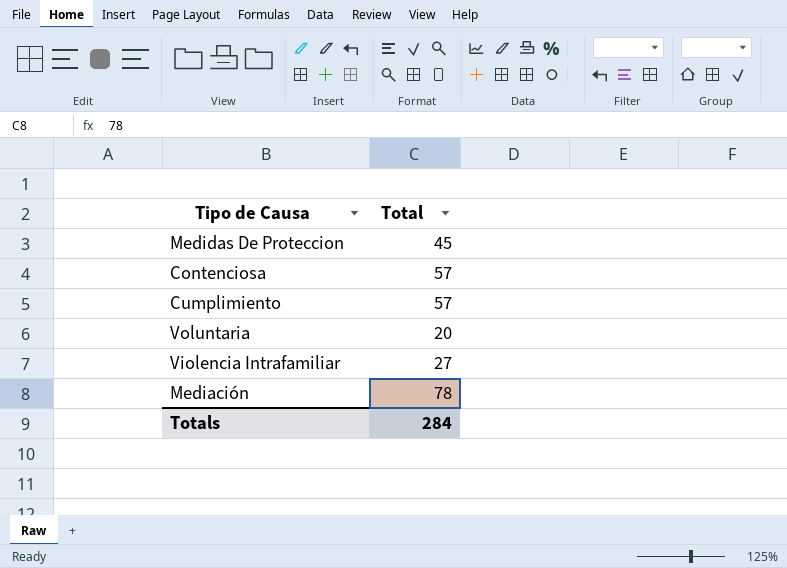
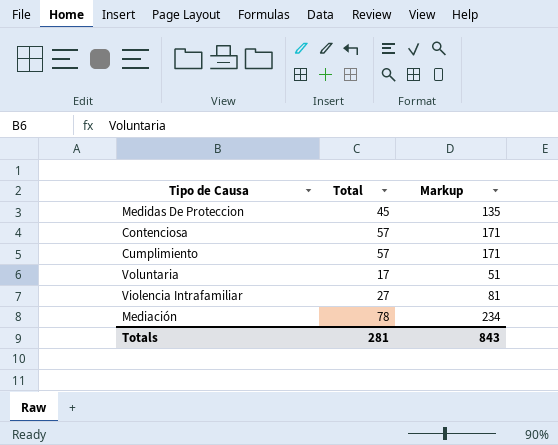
column Markup | formula: none -> [Total] * 3
Voluntaria | Total: 20 -> 17
Totals | Total: 284 -> 281

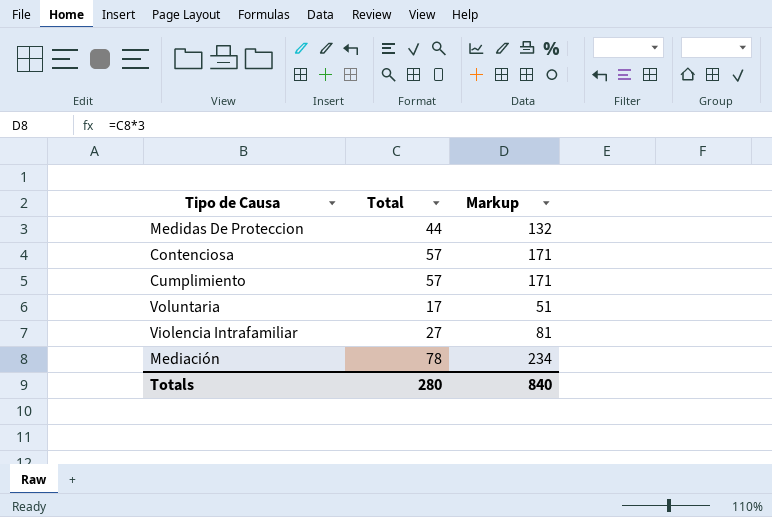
Medidas De Proteccion | Total: 45 -> 44
Medidas De Proteccion | Markup: 135 -> 132
Totals | Total: 281 -> 280
Totals | Markup: 843 -> 840

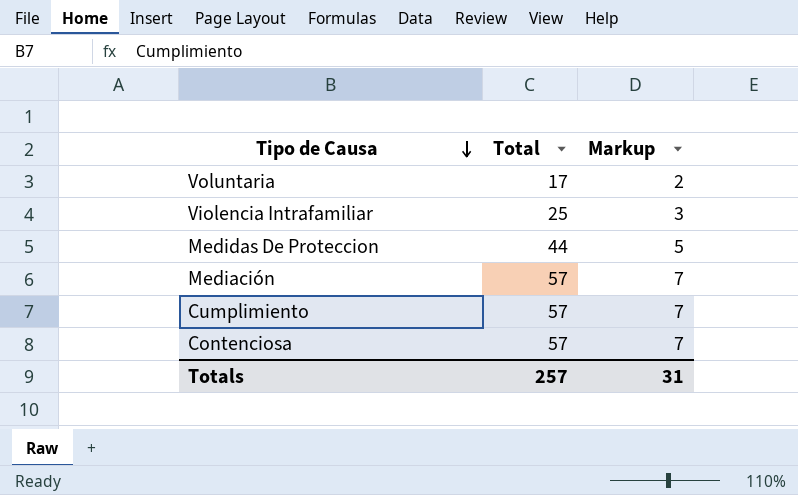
row order: none -> Tipo de Causa descending
column Markup | formula: [Total] * 3 -> [Total] * 0.12
Violencia Intrafamiliar | Total: 27 -> 25
Mediación | Total: 78 -> 57
Totals | Total: 280 -> 257
Totals | Markup: 840 -> 31

